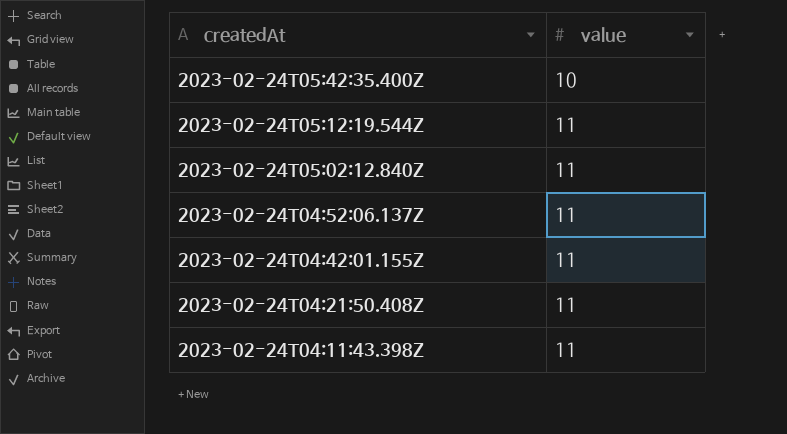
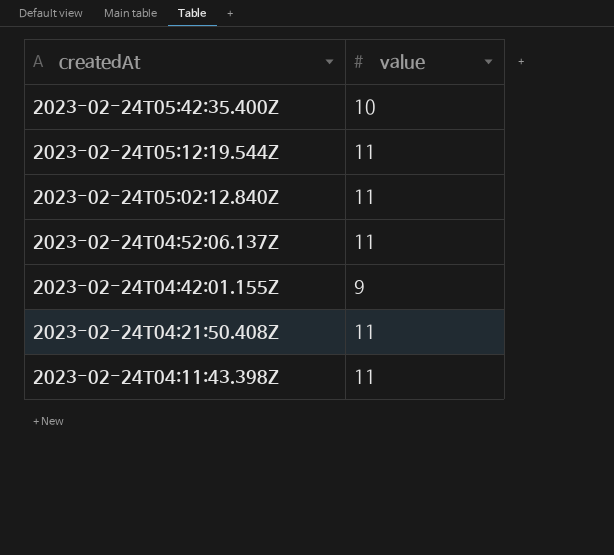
2023-02-24T04:42:01.155Z | value: 11 -> 9

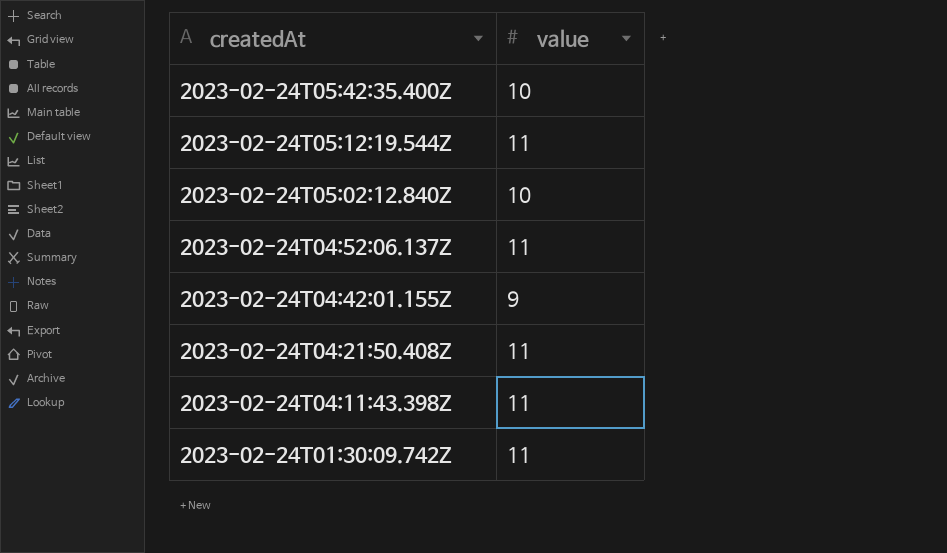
2023-02-24T05:02:12.840Z | value: 11 -> 10
row 2023-02-24T01:30:09.742Z: none -> 11

